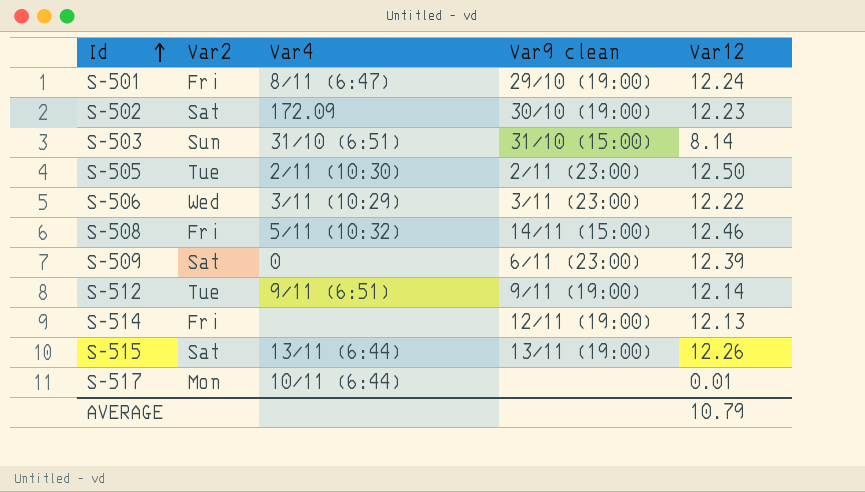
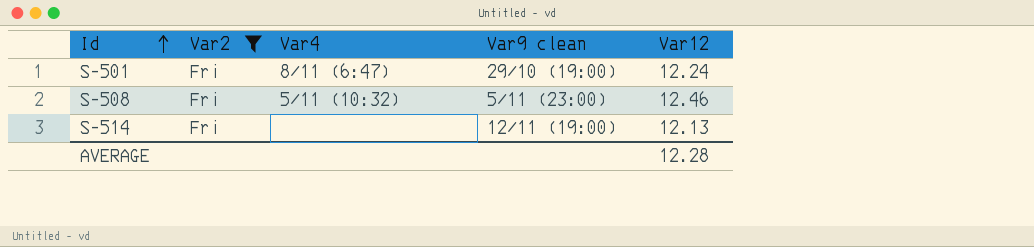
filter: none -> Var2 = Fri
S-508 | Var9 clean: 14/11 (15:00) -> 5/11 (23:00)
AVERAGE | Var12: 10.79 -> 12.28

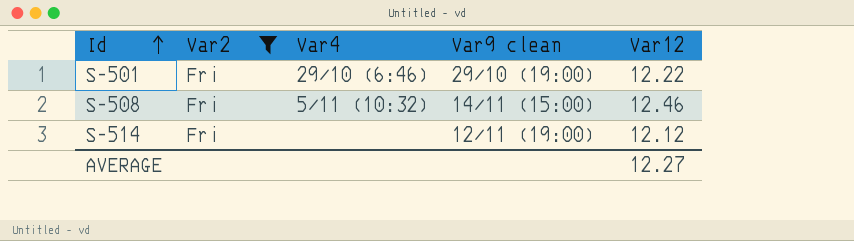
S-501 | Var4: 8/11 (6:47) -> 29/10 (6:46)
S-501 | Var12: 12.24 -> 12.22
S-508 | Var9 clean: 5/11 (23:00) -> 14/11 (15:00)
S-514 | Var12: 12.13 -> 12.12
AVERAGE | Var12: 12.28 -> 12.27

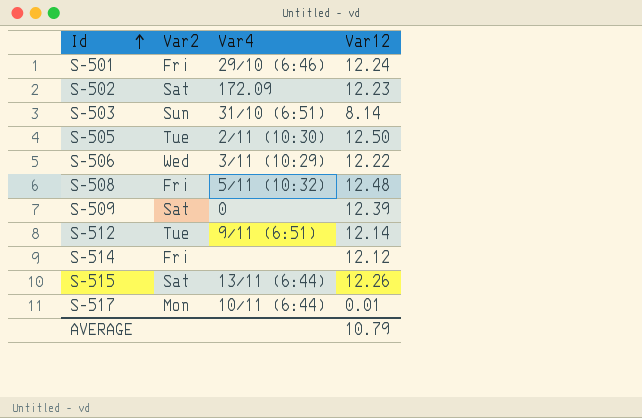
filter: Var2 = Fri -> none
column Var9 clean | position: 4 -> none
S-501 | Var12: 12.22 -> 12.24
S-508 | Var12: 12.46 -> 12.48
AVERAGE | Var12: 12.27 -> 10.79

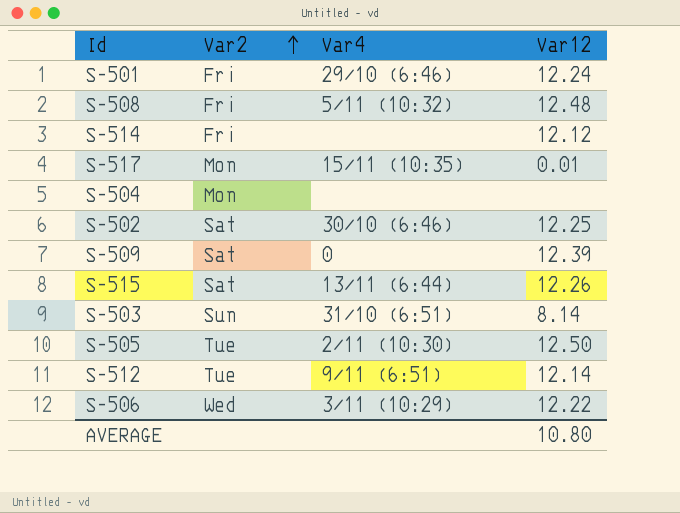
row order: Id ascending -> Var2 ascending
S-517 | Var4: 10/11 (6:44) -> 15/11 (10:35)
row S-504: none -> Mon | none | none
S-502 | Var4: 172.09 -> 30/10 (6:46)
S-502 | Var12: 12.23 -> 12.25
AVERAGE | Var12: 10.79 -> 10.80

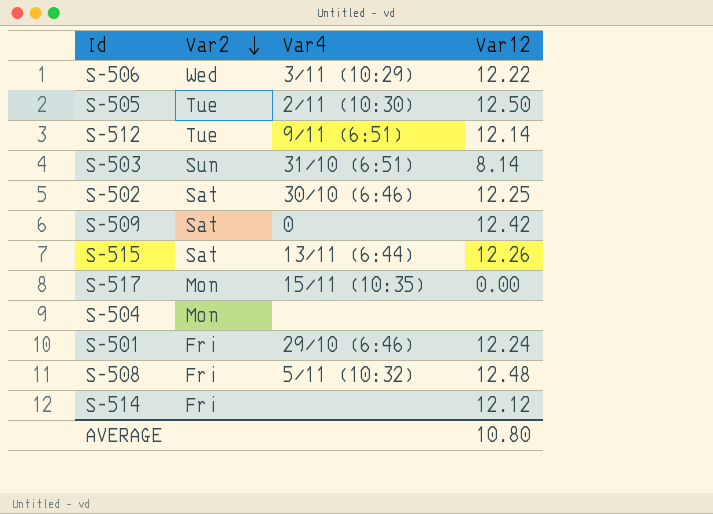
row order: Var2 ascending -> Var2 descending
S-509 | Var12: 12.39 -> 12.42
S-517 | Var12: 0.01 -> 0.00

